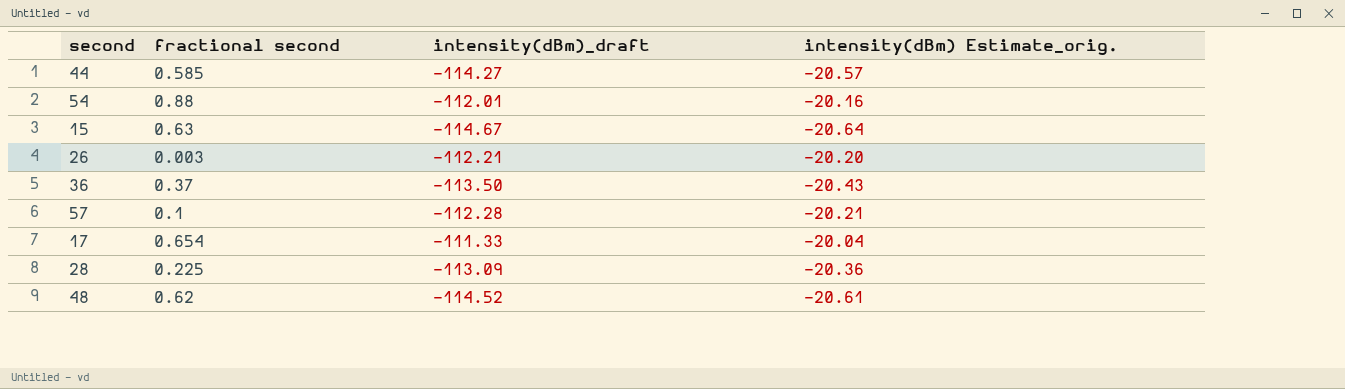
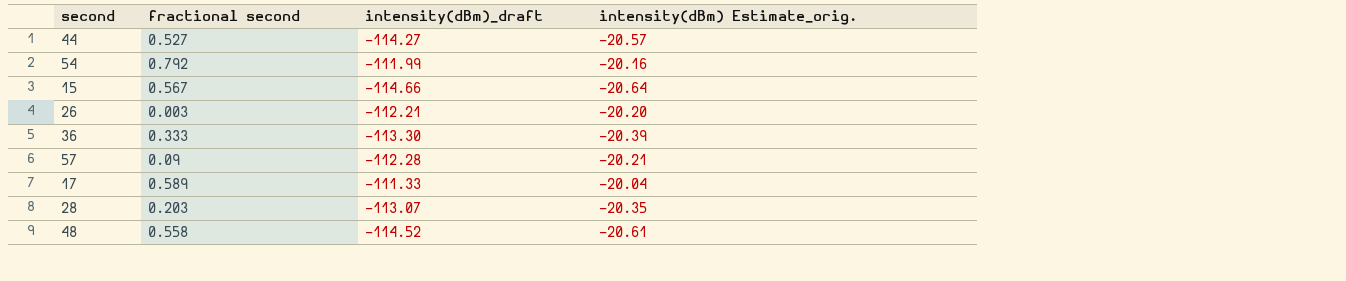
44 | fractional second: 0.585 -> 0.527
54 | fractional second: 0.88 -> 0.792
54 | intensity(dBm)_draft: -112.01 -> -111.99
15 | fractional second: 0.63 -> 0.567
15 | intensity(dBm)_draft: -114.67 -> -114.66
36 | fractional second: 0.37 -> 0.333
36 | intensity(dBm)_draft: -113.50 -> -113.30
36 | intensity(dBm) Estimate_orig.: -20.43 -> -20.39
57 | fractional second: 0.1 -> 0.09
17 | fractional second: 0.654 -> 0.589
28 | fractional second: 0.225 -> 0.203
28 | intensity(dBm)_draft: -113.09 -> -113.07
28 | intensity(dBm) Estimate_orig.: -20.36 -> -20.35
48 | fractional second: 0.62 -> 0.558

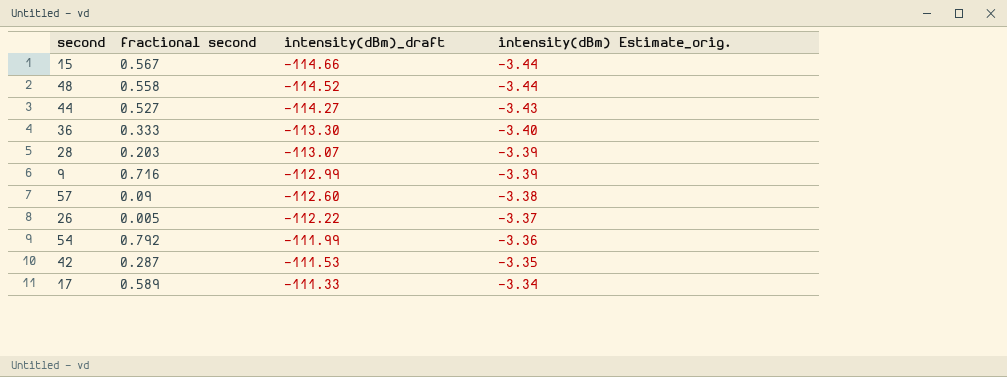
row order: none -> intensity(dBm)_draft ascending
column intensity(dBm) Estimate_orig. | formula: [intensity(dBm)_draft] * 0.18 -> [intensity(dBm)_draft] * 0.03
row 9: none -> 0.716 | -112.99 | -3.39
57 | intensity(dBm)_draft: -112.28 -> -112.60
26 | fractional second: 0.003 -> 0.005
26 | intensity(dBm)_draft: -112.21 -> -112.22
row 42: none -> 0.287 | -111.53 | -3.35

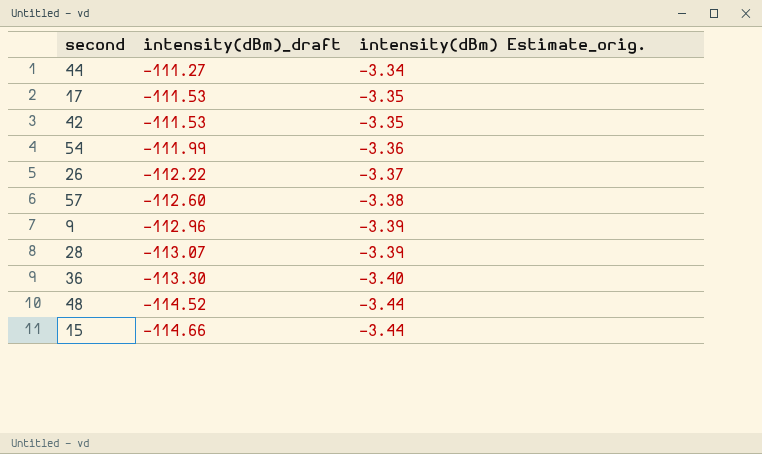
row order: intensity(dBm)_draft ascending -> intensity(dBm)_draft descending
column fractional second | position: 2 -> none
44 | intensity(dBm)_draft: -114.27 -> -111.27
44 | intensity(dBm) Estimate_orig.: -3.43 -> -3.34
17 | intensity(dBm)_draft: -111.33 -> -111.53
17 | intensity(dBm) Estimate_orig.: -3.34 -> -3.35
9 | intensity(dBm)_draft: -112.99 -> -112.96

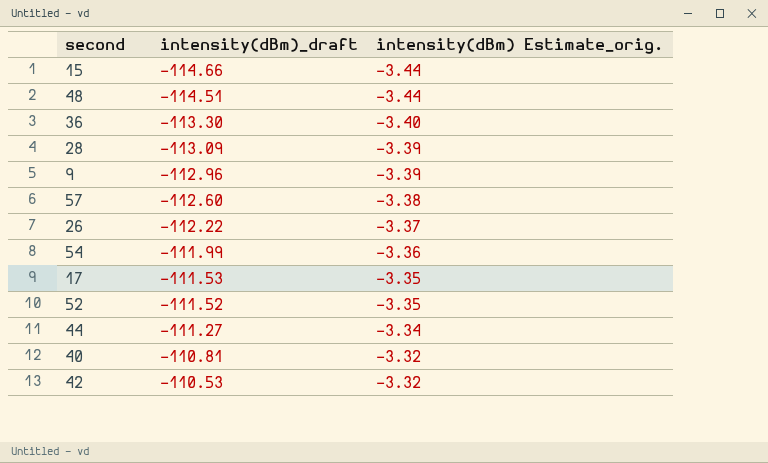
row order: intensity(dBm)_draft descending -> intensity(dBm)_draft ascending
48 | intensity(dBm)_draft: -114.52 -> -114.51
28 | intensity(dBm)_draft: -113.07 -> -113.09
row 52: none -> -111.52 | -3.35
row 40: none -> -110.81 | -3.32
42 | intensity(dBm)_draft: -111.53 -> -110.53
42 | intensity(dBm) Estimate_orig.: -3.35 -> -3.32

